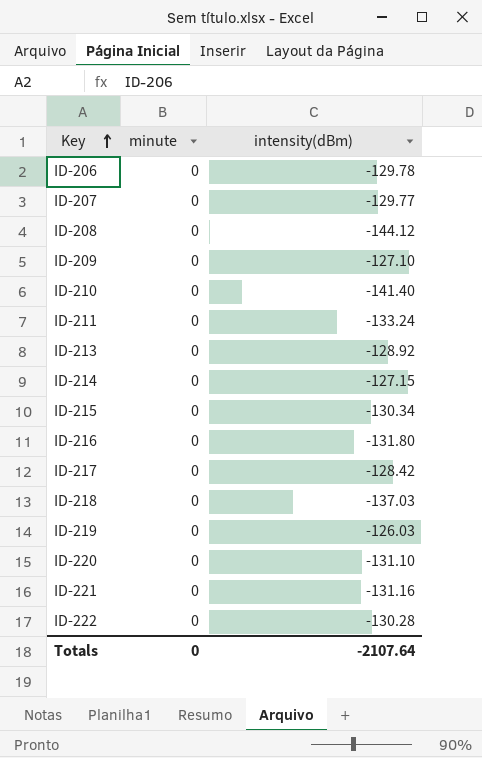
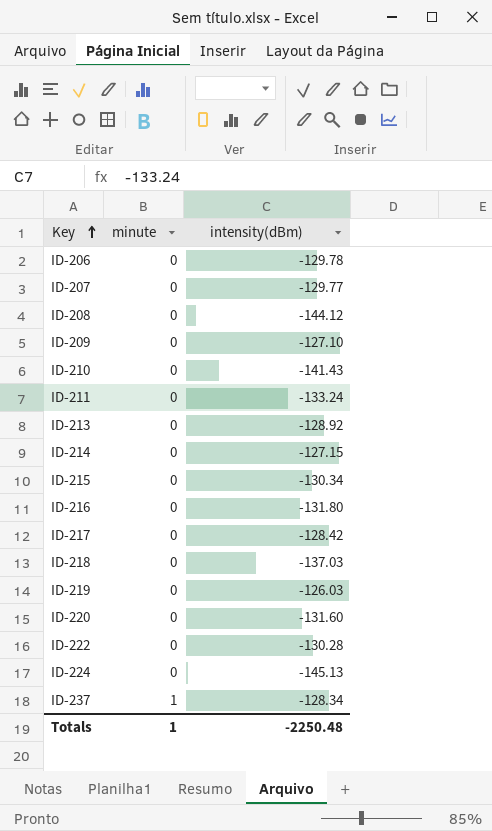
row ID-221: 0 | -131.16 -> none
ID-210 | intensity(dBm): -141.40 -> -141.43
ID-220 | intensity(dBm): -131.10 -> -131.60
row ID-224: none -> 0 | -145.13
row ID-237: none -> 1 | -128.34
Totals | minute: 0 -> 1
Totals | intensity(dBm): -2107.64 -> -2250.48

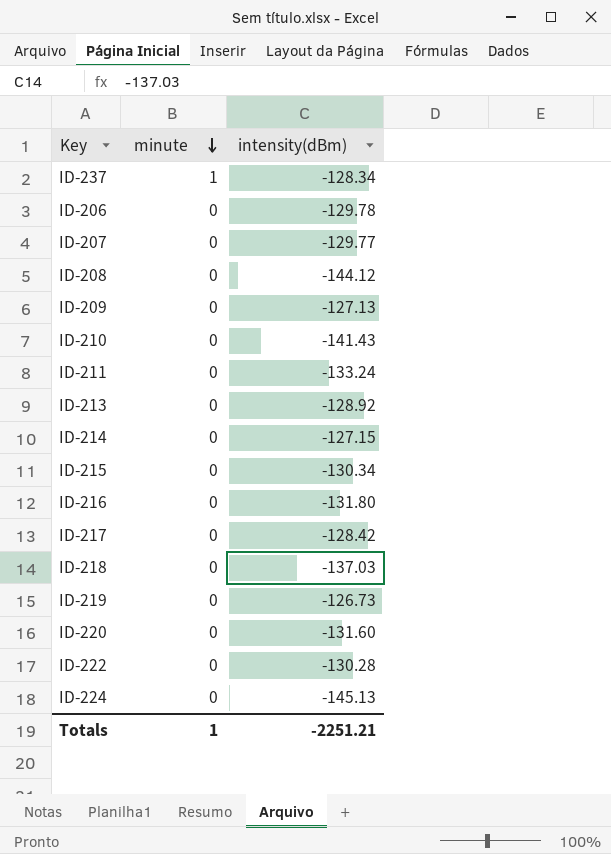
row order: Key ascending -> minute descending
ID-209 | intensity(dBm): -127.10 -> -127.13
ID-219 | intensity(dBm): -126.03 -> -126.73
Totals | intensity(dBm): -2250.48 -> -2251.21

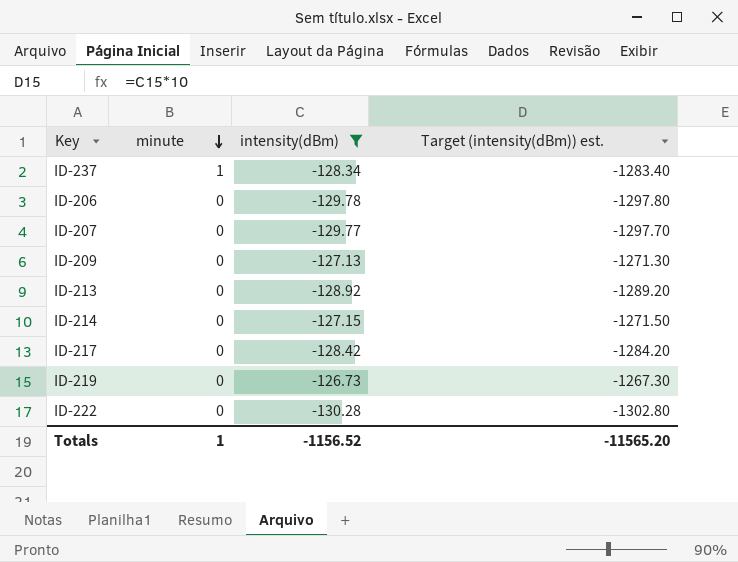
filter: none -> intensity(dBm) >= -130.28
column Target (intensity(dBm)) est. | formula: none -> [intensity(dBm)] * 10
Totals | intensity(dBm): -2251.21 -> -1156.52

